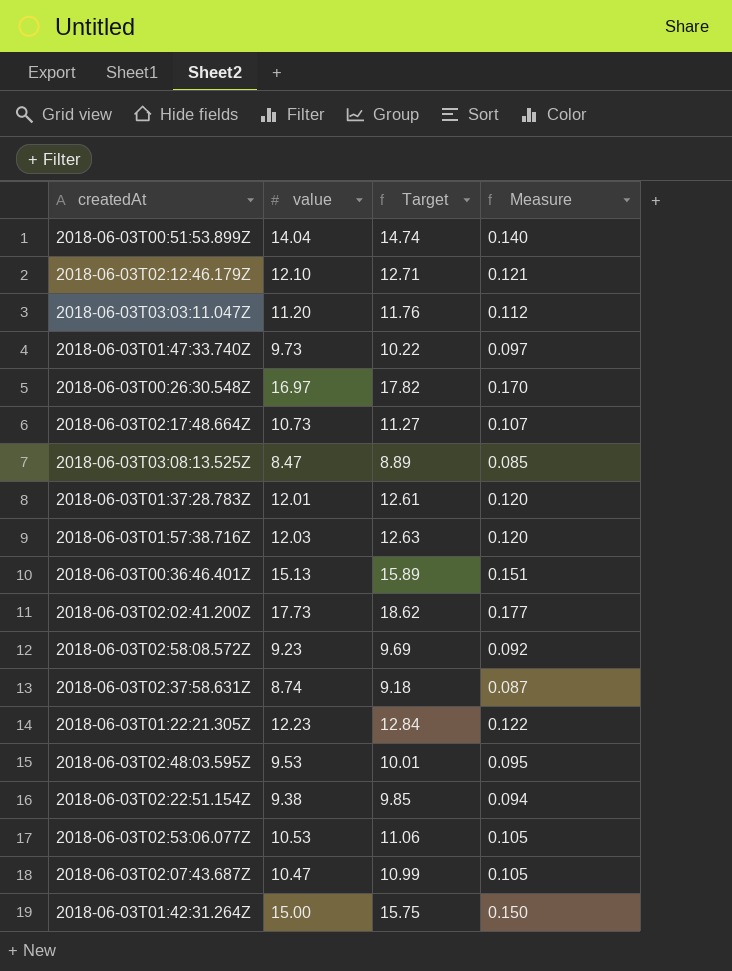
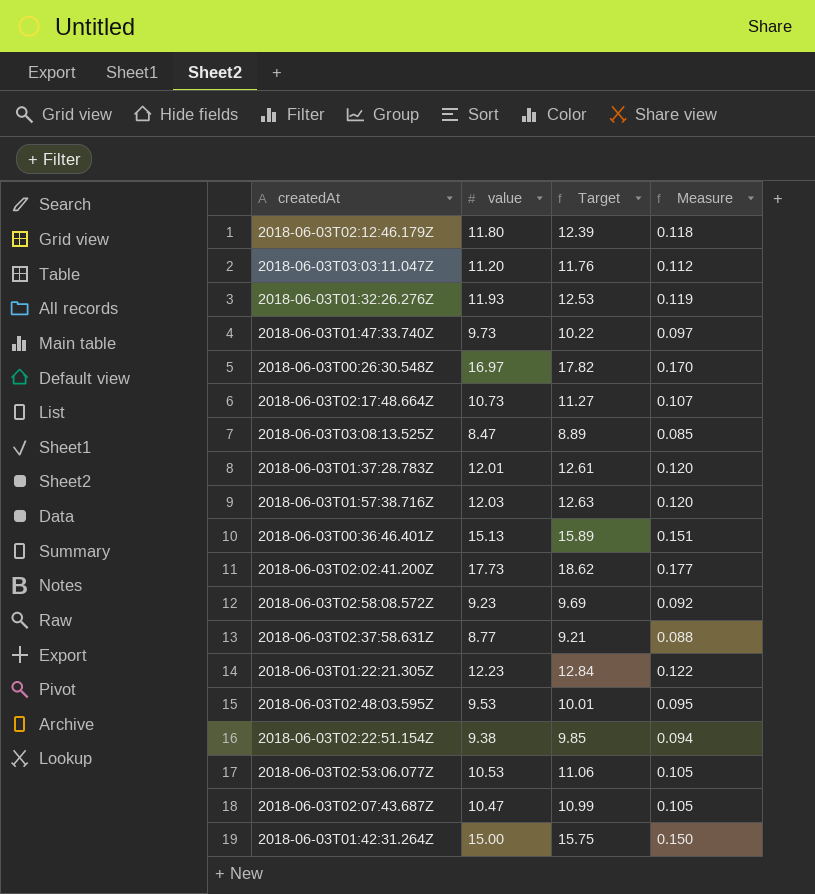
row 2018-06-03T00:51:53.899Z: 14.04 | 14.74 | 0.140 -> none
2018-06-03T02:12:46.179Z | value: 12.10 -> 11.80
2018-06-03T02:12:46.179Z | Target: 12.71 -> 12.39
2018-06-03T02:12:46.179Z | Measure: 0.121 -> 0.118
row 2018-06-03T01:32:26.276Z: none -> 11.93 | 12.53 | 0.119
2018-06-03T02:37:58.631Z | value: 8.74 -> 8.77
2018-06-03T02:37:58.631Z | Target: 9.18 -> 9.21
2018-06-03T02:37:58.631Z | Measure: 0.087 -> 0.088

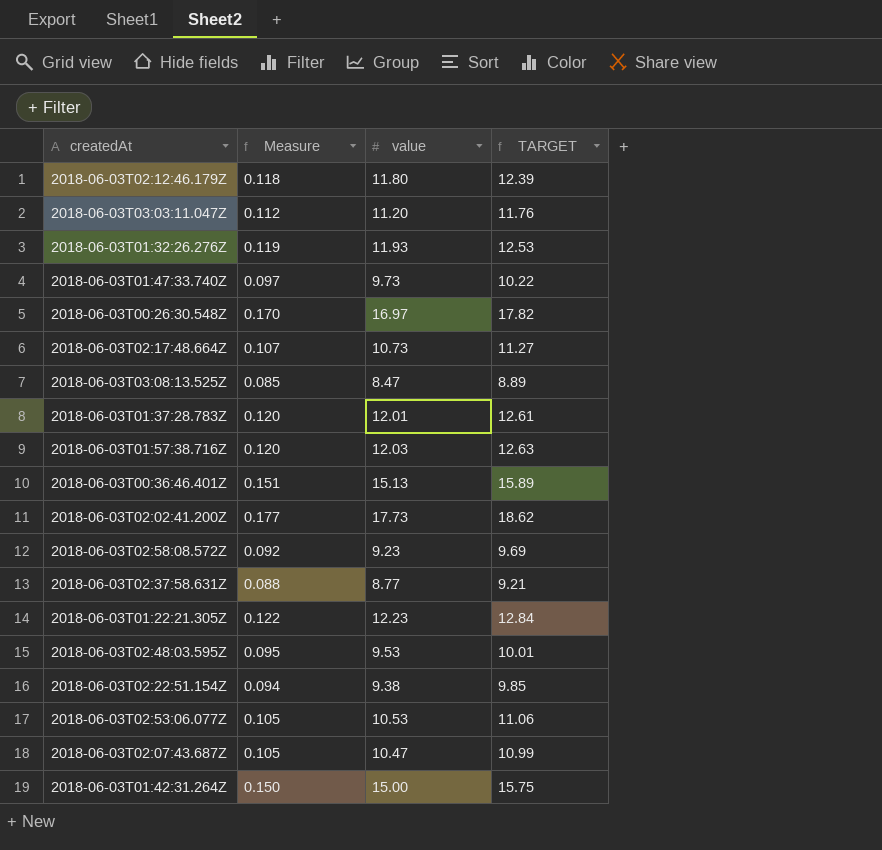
column Measure | position: 4 -> 2
column name: Target -> TARGET

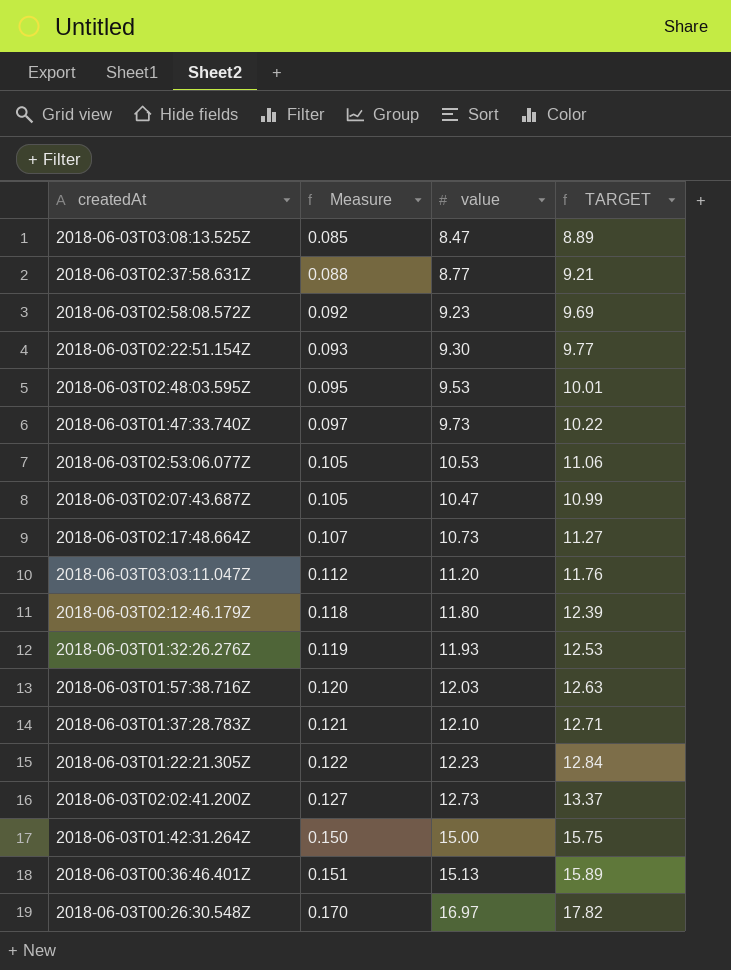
row order: none -> Measure ascending
2018-06-03T02:22:51.154Z | Measure: 0.094 -> 0.093
2018-06-03T02:22:51.154Z | value: 9.38 -> 9.30
2018-06-03T02:22:51.154Z | TARGET: 9.85 -> 9.77
2018-06-03T01:37:28.783Z | Measure: 0.120 -> 0.121
2018-06-03T01:37:28.783Z | value: 12.01 -> 12.10
2018-06-03T01:37:28.783Z | TARGET: 12.61 -> 12.71
2018-06-03T02:02:41.200Z | Measure: 0.177 -> 0.127
2018-06-03T02:02:41.200Z | value: 17.73 -> 12.73
2018-06-03T02:02:41.200Z | TARGET: 18.62 -> 13.37

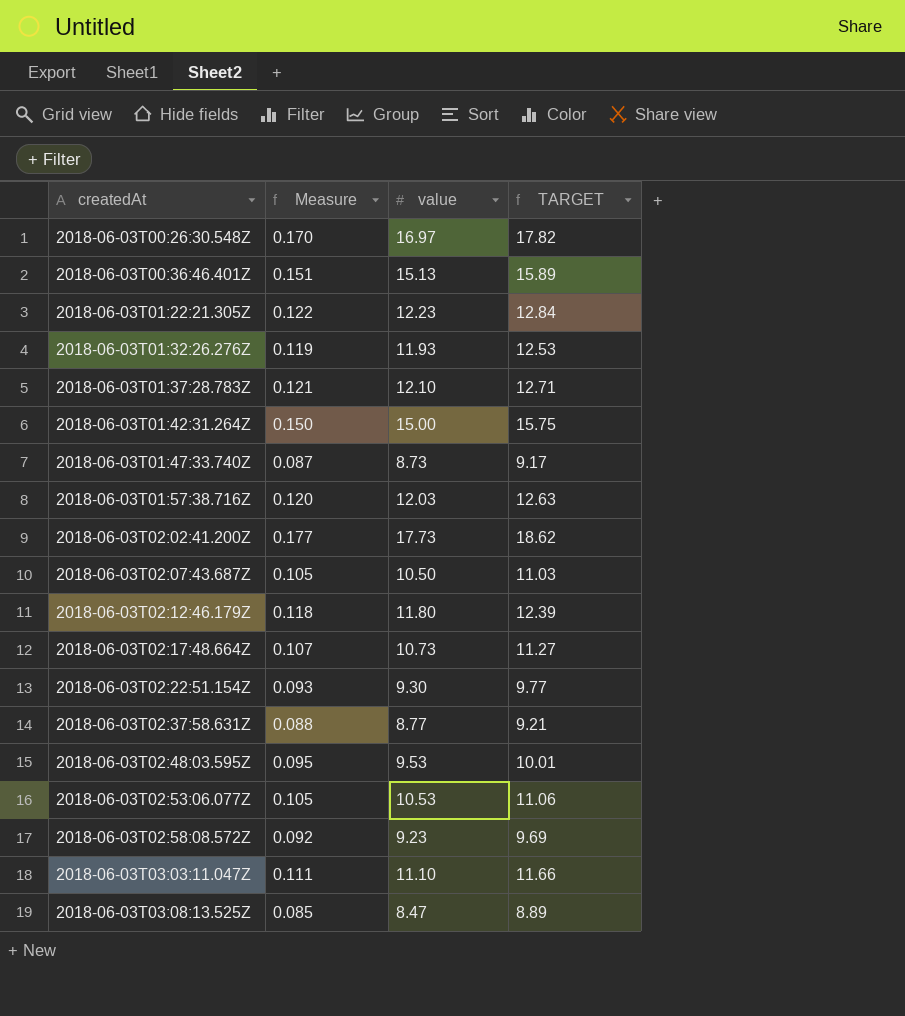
row order: Measure ascending -> createdAt ascending
2018-06-03T01:47:33.740Z | Measure: 0.097 -> 0.087
2018-06-03T01:47:33.740Z | value: 9.73 -> 8.73
2018-06-03T01:47:33.740Z | TARGET: 10.22 -> 9.17
2018-06-03T02:02:41.200Z | Measure: 0.127 -> 0.177
2018-06-03T02:02:41.200Z | value: 12.73 -> 17.73
2018-06-03T02:02:41.200Z | TARGET: 13.37 -> 18.62
2018-06-03T02:07:43.687Z | value: 10.47 -> 10.50
2018-06-03T02:07:43.687Z | TARGET: 10.99 -> 11.03
2018-06-03T03:03:11.047Z | Measure: 0.112 -> 0.111
2018-06-03T03:03:11.047Z | value: 11.20 -> 11.10
2018-06-03T03:03:11.047Z | TARGET: 11.76 -> 11.66

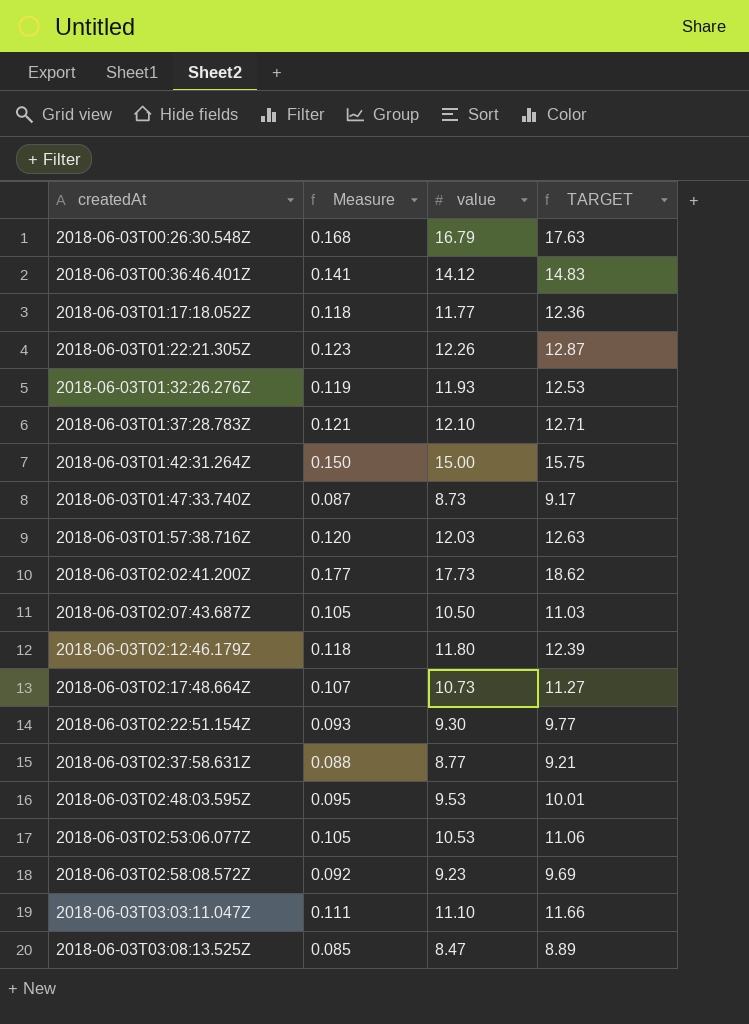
2018-06-03T00:26:30.548Z | Measure: 0.170 -> 0.168
2018-06-03T00:26:30.548Z | value: 16.97 -> 16.79
2018-06-03T00:26:30.548Z | TARGET: 17.82 -> 17.63
2018-06-03T00:36:46.401Z | Measure: 0.151 -> 0.141
2018-06-03T00:36:46.401Z | value: 15.13 -> 14.12
2018-06-03T00:36:46.401Z | TARGET: 15.89 -> 14.83
row 2018-06-03T01:17:18.052Z: none -> 0.118 | 11.77 | 12.36
2018-06-03T01:22:21.305Z | Measure: 0.122 -> 0.123
2018-06-03T01:22:21.305Z | value: 12.23 -> 12.26
2018-06-03T01:22:21.305Z | TARGET: 12.84 -> 12.87

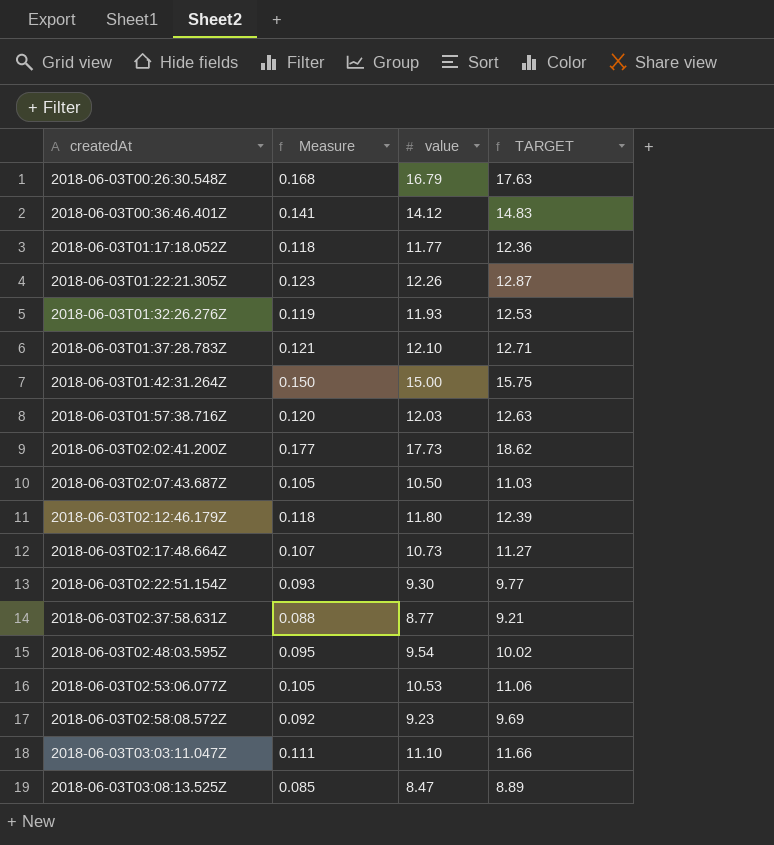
row 2018-06-03T01:47:33.740Z: 0.087 | 8.73 | 9.17 -> none
2018-06-03T02:48:03.595Z | value: 9.53 -> 9.54
2018-06-03T02:48:03.595Z | TARGET: 10.01 -> 10.02

